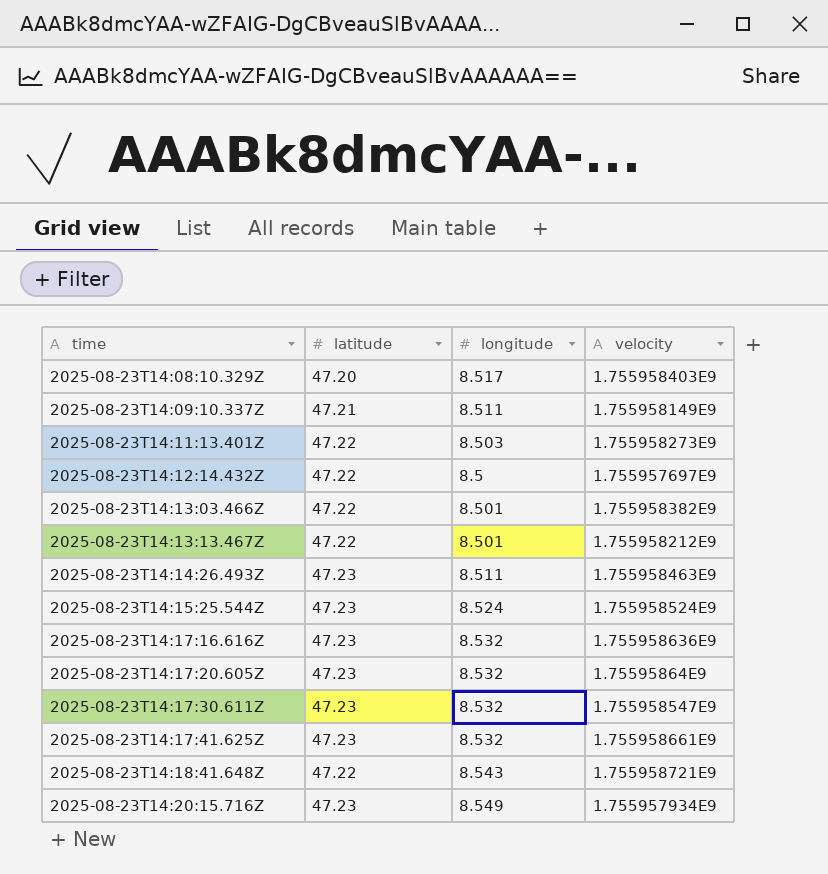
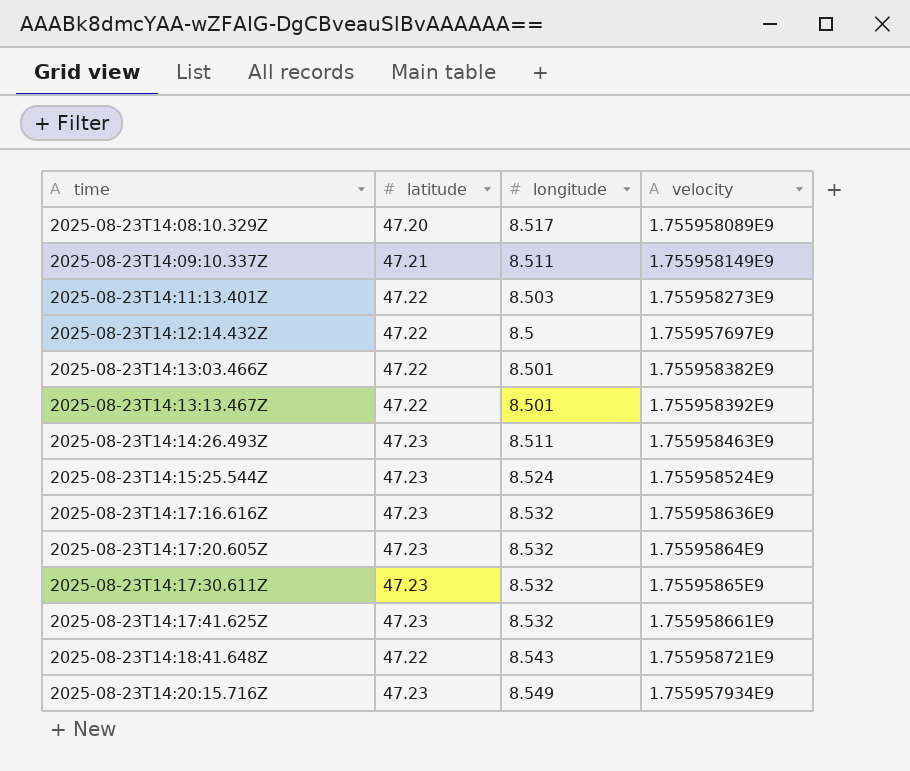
2025-08-23T14:08:10.329Z | velocity: 1.755958403E9 -> 1.755958089E9
2025-08-23T14:13:13.467Z | velocity: 1.755958212E9 -> 1.755958392E9
2025-08-23T14:17:30.611Z | velocity: 1.755958547E9 -> 1.75595865E9

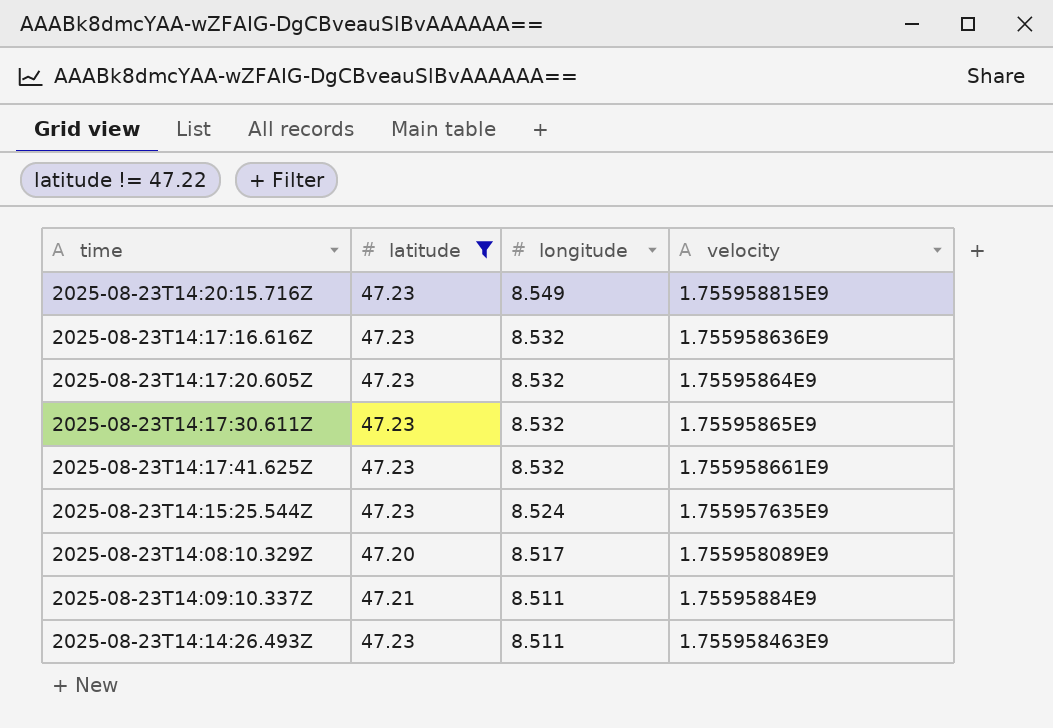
filter: none -> latitude != 47.22
row order: time ascending -> longitude descending
2025-08-23T14:20:15.716Z | velocity: 1.755957934E9 -> 1.755958815E9
2025-08-23T14:15:25.544Z | velocity: 1.755958524E9 -> 1.755957635E9
2025-08-23T14:09:10.337Z | velocity: 1.755958149E9 -> 1.75595884E9

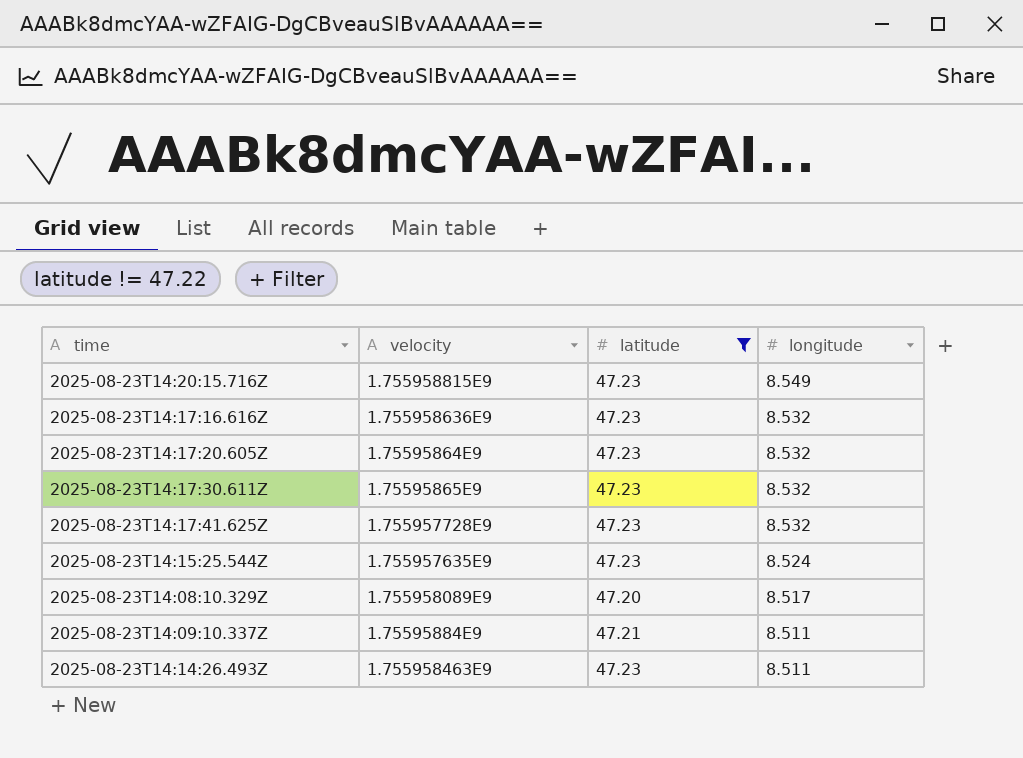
column velocity | position: 4 -> 2
2025-08-23T14:17:41.625Z | velocity: 1.755958661E9 -> 1.755957728E9

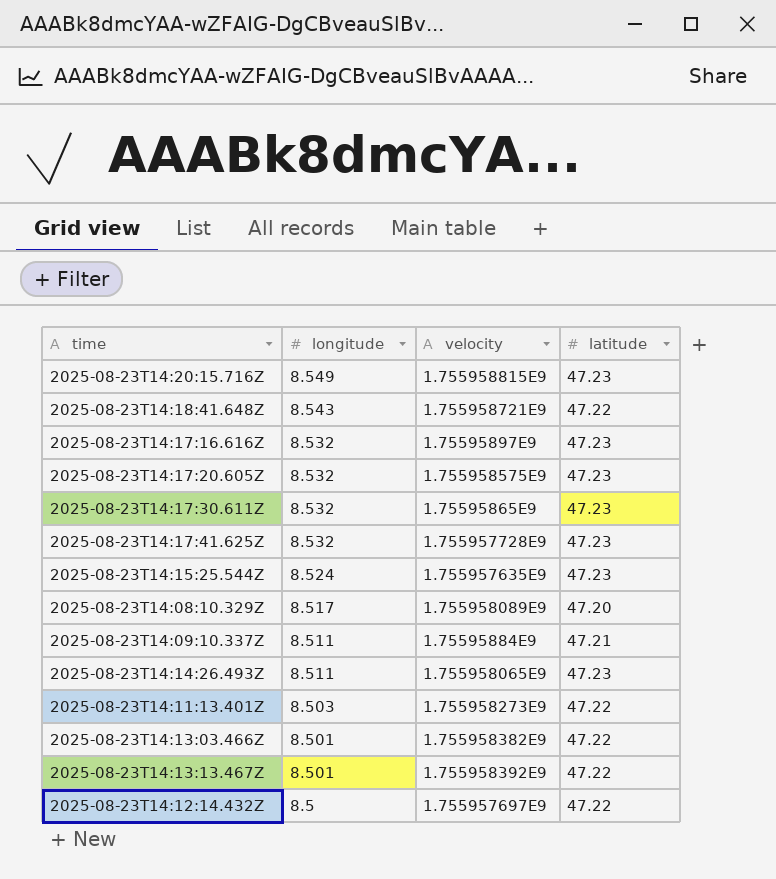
filter: latitude != 47.22 -> none
column longitude | position: 4 -> 2
2025-08-23T14:17:16.616Z | velocity: 1.755958636E9 -> 1.75595897E9
2025-08-23T14:17:20.605Z | velocity: 1.75595864E9 -> 1.755958575E9
2025-08-23T14:14:26.493Z | velocity: 1.755958463E9 -> 1.755958065E9

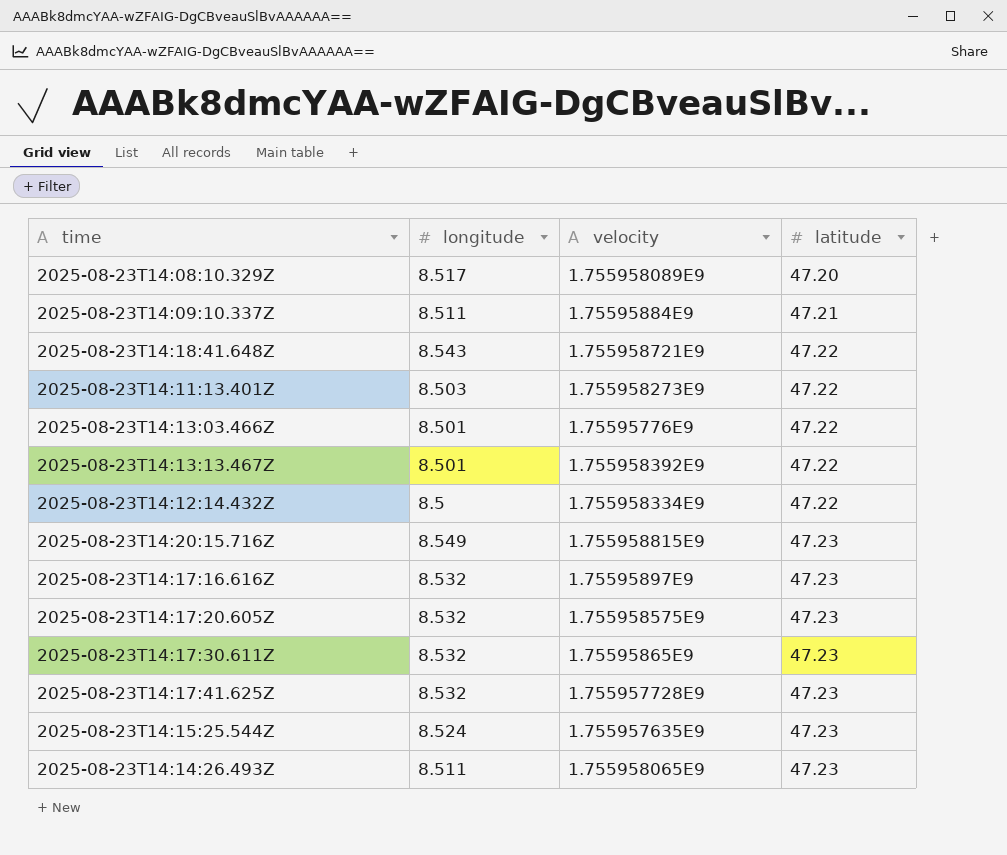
row order: longitude descending -> latitude ascending
2025-08-23T14:13:03.466Z | velocity: 1.755958382E9 -> 1.75595776E9
2025-08-23T14:12:14.432Z | velocity: 1.755957697E9 -> 1.755958334E9

